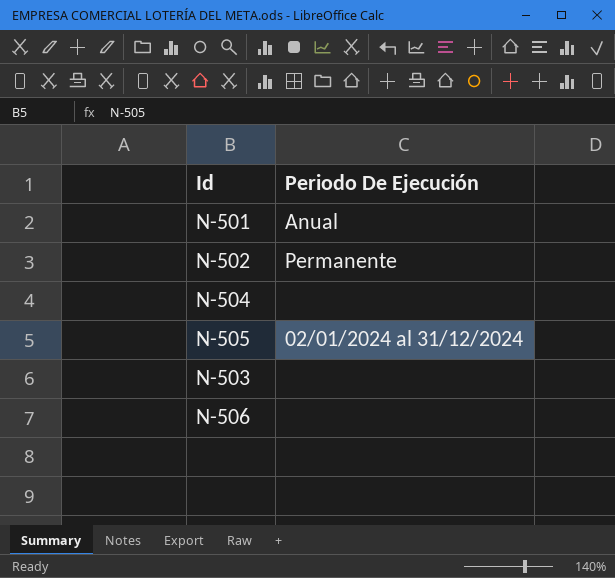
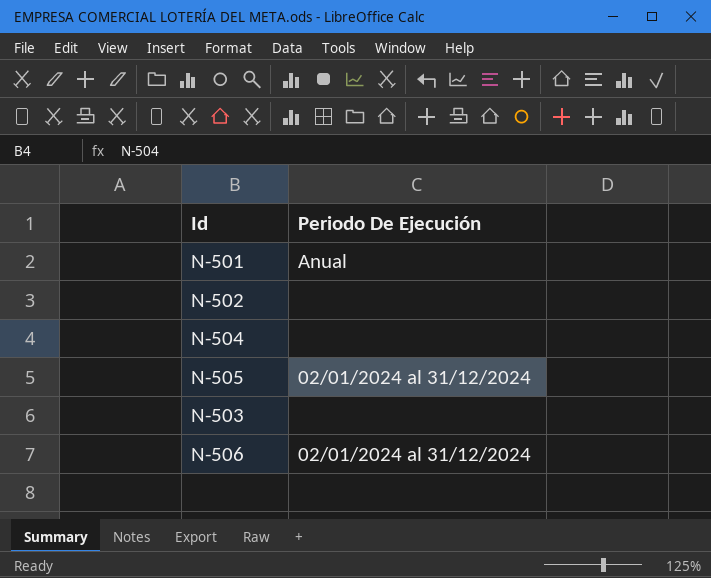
N-502 | Periodo De Ejecución: Permanente -> none
N-506 | Periodo De Ejecución: none -> 02/01/2024 al 31/12/2024

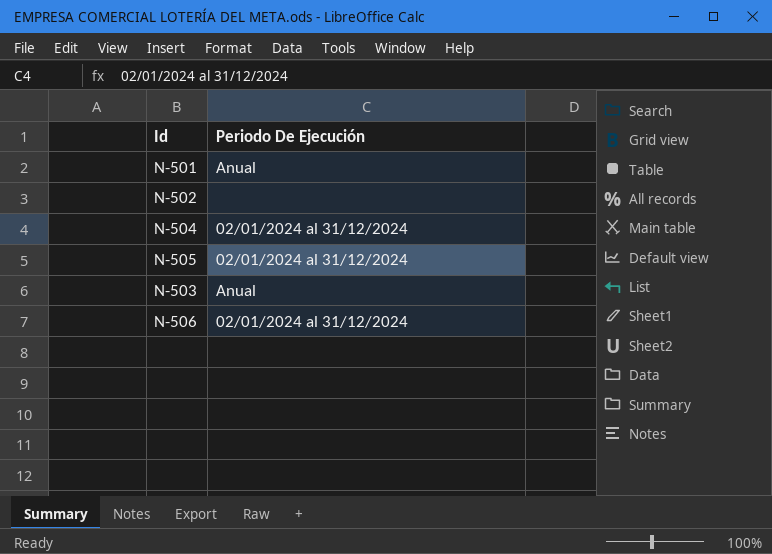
N-504 | Periodo De Ejecución: none -> 02/01/2024 al 31/12/2024
N-503 | Periodo De Ejecución: none -> Anual

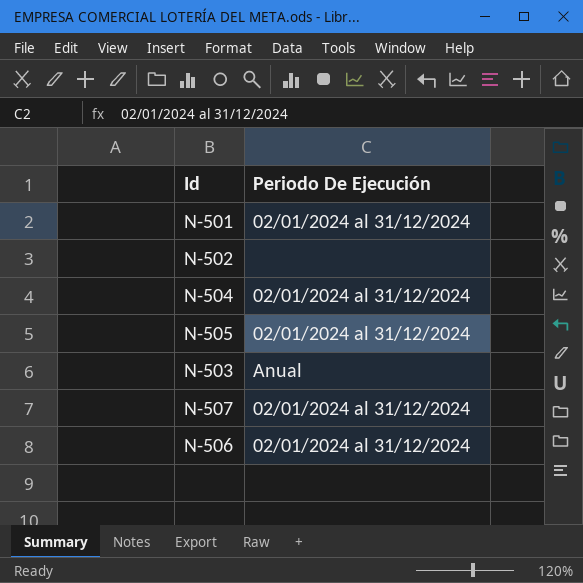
N-501 | Periodo De Ejecución: Anual -> 02/01/2024 al 31/12/2024
row N-507: none -> 02/01/2024 al 31/12/2024

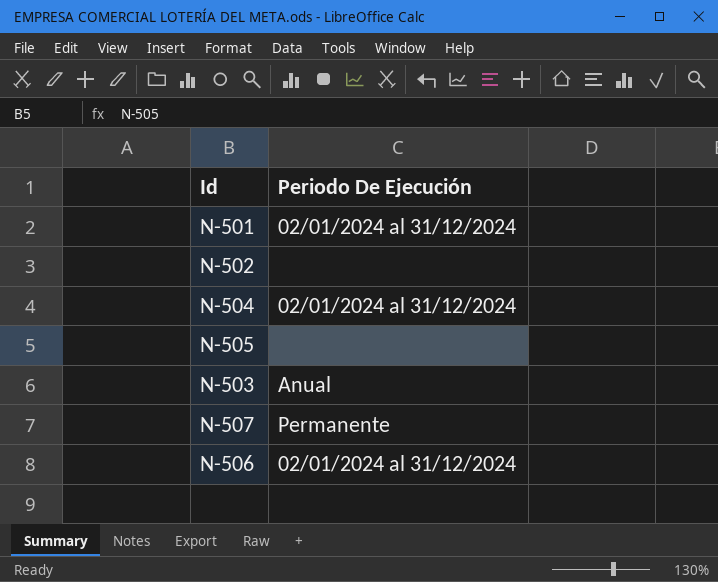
N-505 | Periodo De Ejecución: 02/01/2024 al 31/12/2024 -> none
N-507 | Periodo De Ejecución: 02/01/2024 al 31/12/2024 -> Permanente

